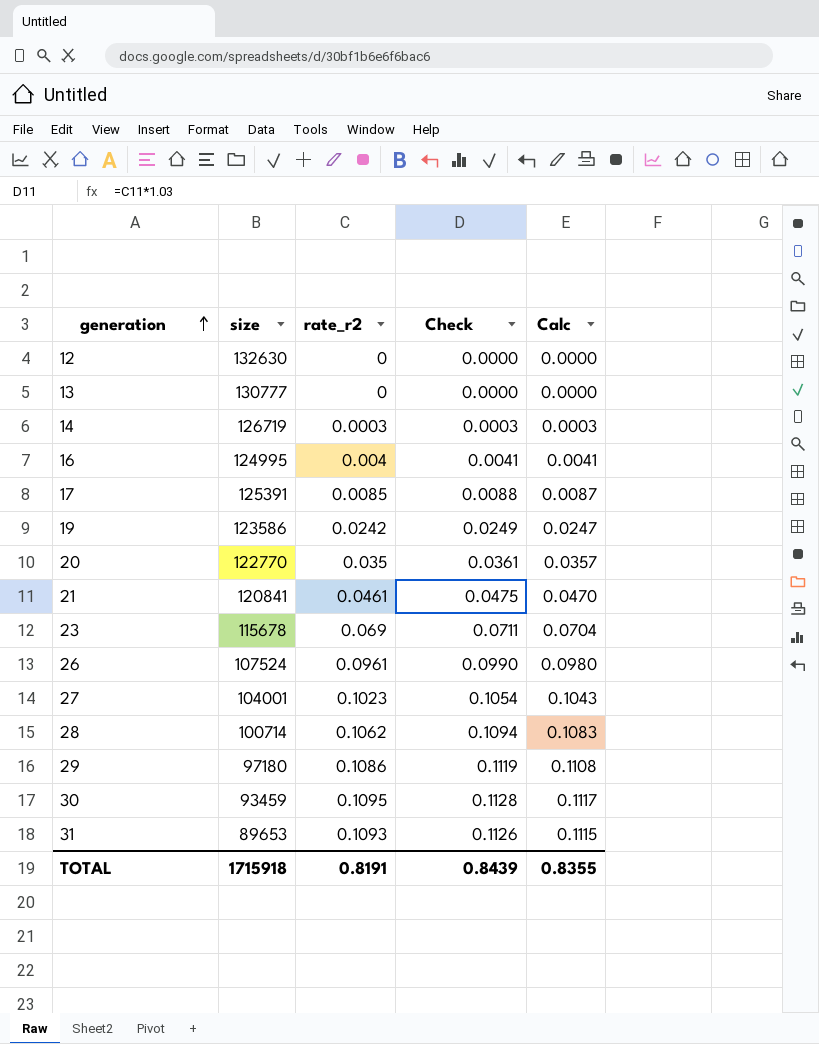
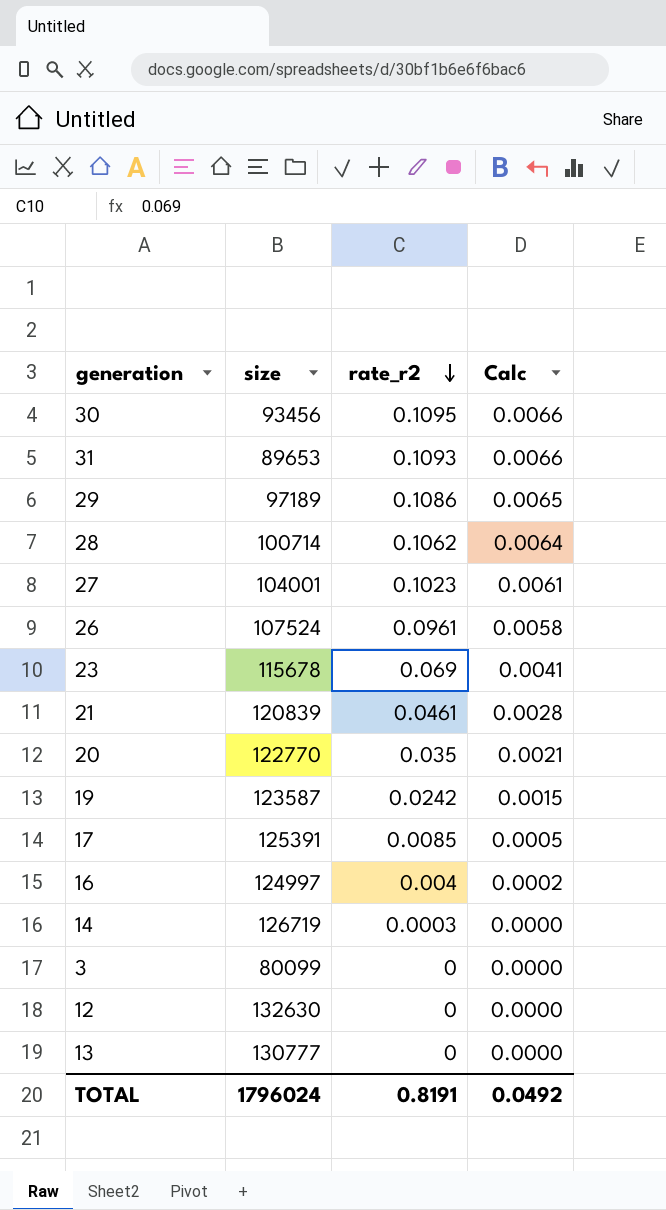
row order: generation ascending -> rate_r2 descending
column Check | formula: [rate_r2] * 1.03 -> none
column Calc | formula: [rate_r2] * 1.02 -> [rate_r2] * 0.06
30 | size: 93459 -> 93456
29 | size: 97180 -> 97189
21 | size: 120841 -> 120839
19 | size: 123586 -> 123587
16 | size: 124995 -> 124997
row 3: none -> 80099 | 0 | 0.0000
TOTAL | size: 1715918 -> 1796024
TOTAL | Calc: 0.8355 -> 0.0492

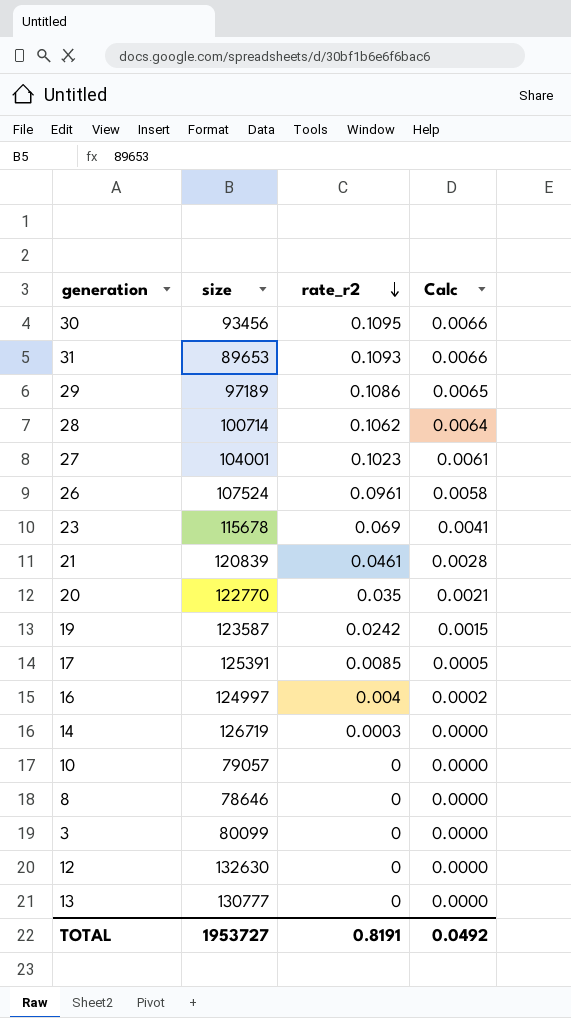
row 10: none -> 79057 | 0 | 0.0000
row 8: none -> 78646 | 0 | 0.0000
TOTAL | size: 1796024 -> 1953727

